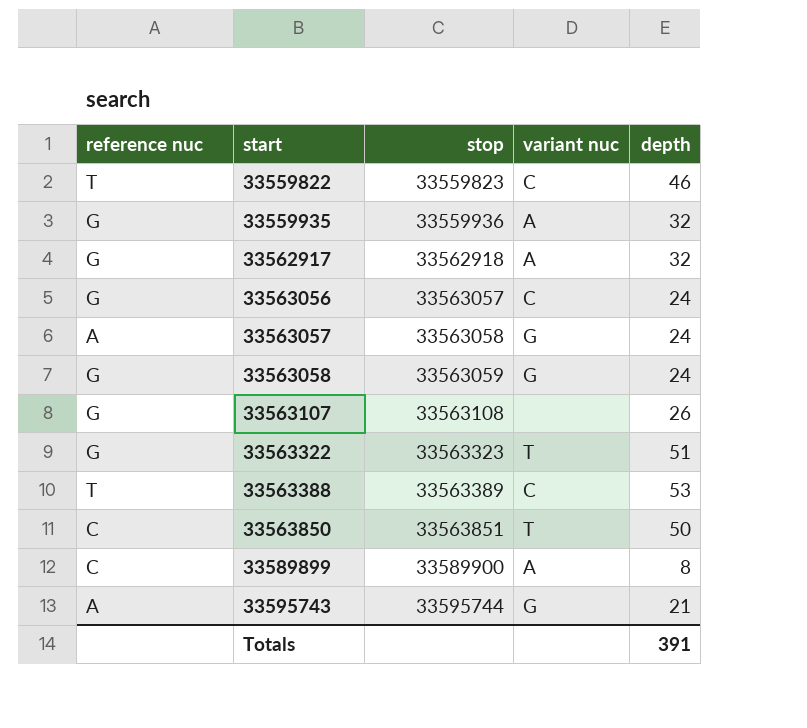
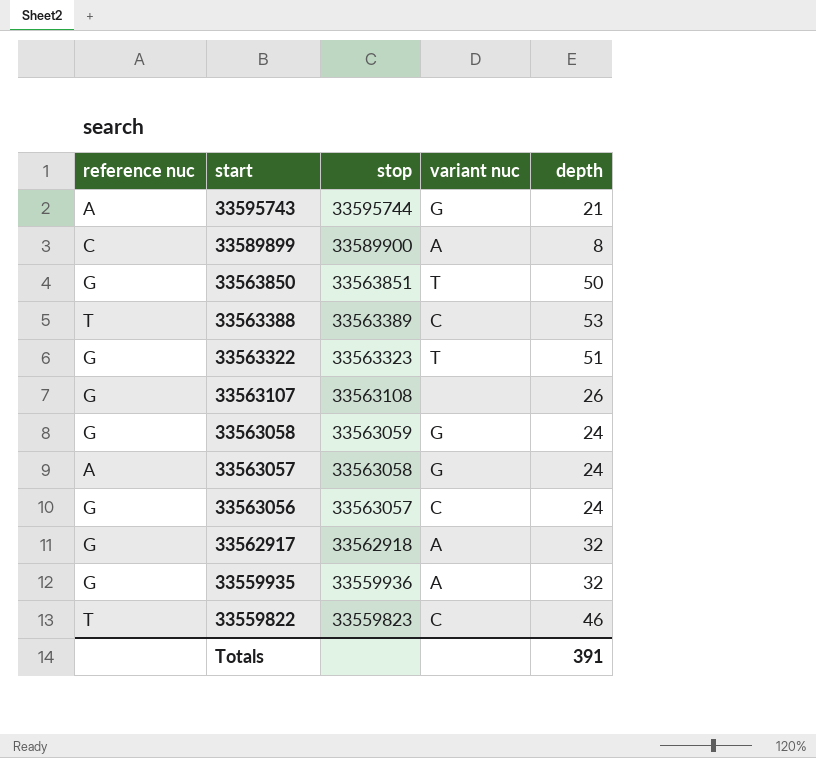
row order: start ascending -> start descending
33563850 | reference nuc: C -> G

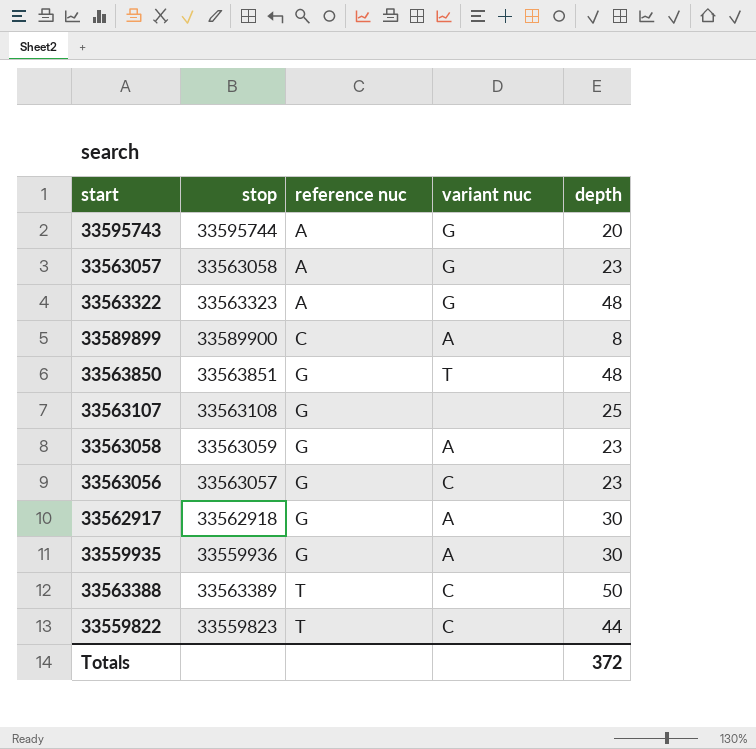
row order: start descending -> reference nuc ascending
column reference nuc | position: 1 -> 3
33595743 | depth: 21 -> 20
33563057 | depth: 24 -> 23
33563322 | reference nuc: G -> A
33563322 | variant nuc: T -> G
33563322 | depth: 51 -> 48
33563850 | depth: 50 -> 48
33563107 | depth: 26 -> 25
33563058 | variant nuc: G -> A
33563058 | depth: 24 -> 23
33563056 | depth: 24 -> 23
33562917 | depth: 32 -> 30
33559935 | depth: 32 -> 30
33563388 | depth: 53 -> 50
33559822 | depth: 46 -> 44
Totals | depth: 391 -> 372

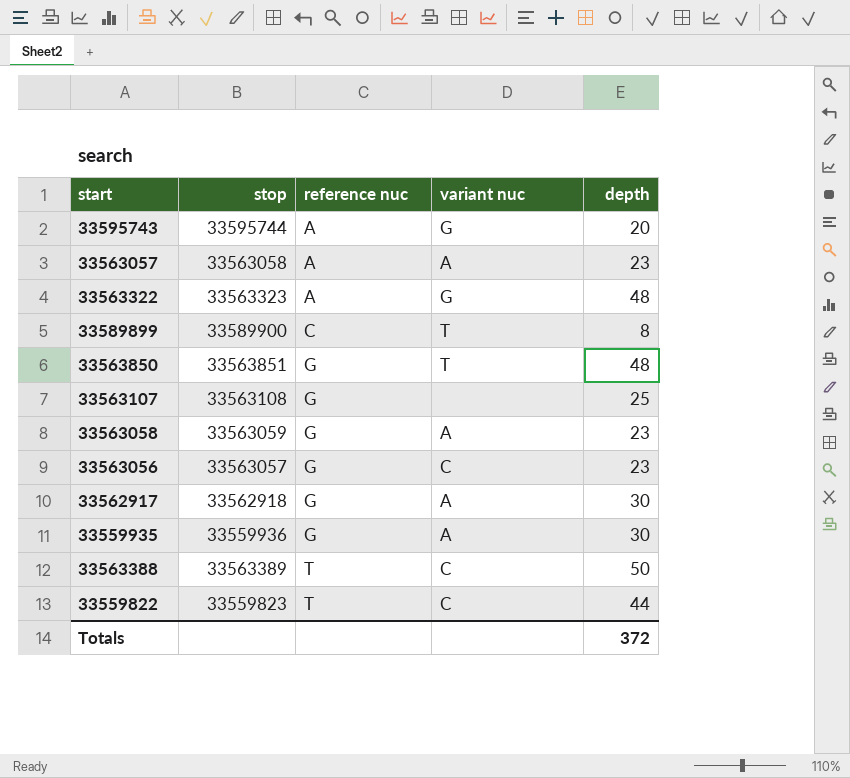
33563057 | variant nuc: G -> A
33589899 | variant nuc: A -> T

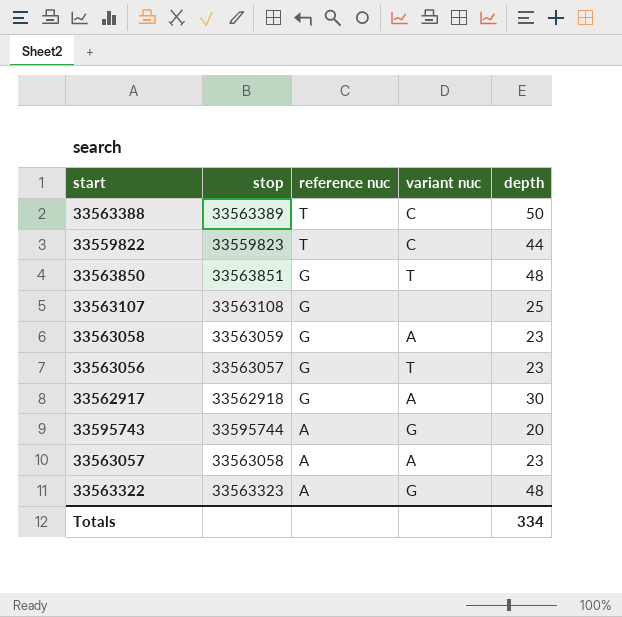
row order: reference nuc ascending -> reference nuc descending
row 33589899: 33589900 | C | T | 8 -> none
row 33559935: 33559936 | G | A | 30 -> none
33563056 | variant nuc: C -> T
Totals | depth: 372 -> 334

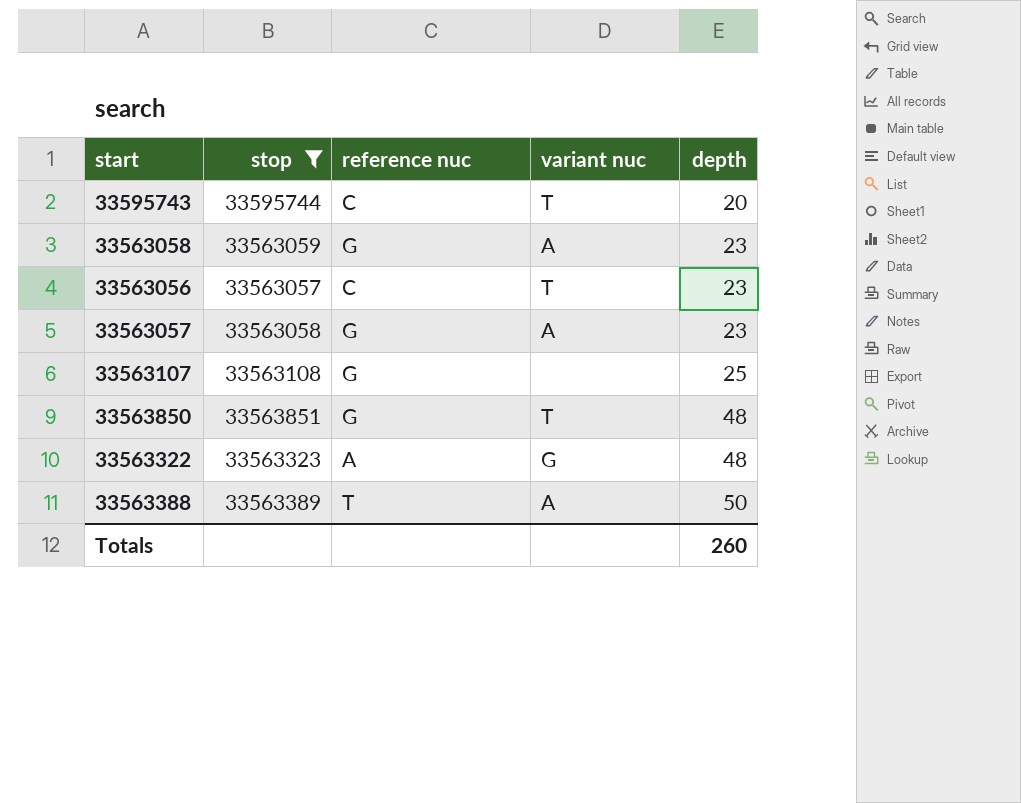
filter: none -> stop >= 33563057
row order: reference nuc descending -> depth ascending
33595743 | reference nuc: A -> C
33595743 | variant nuc: G -> T
33563056 | reference nuc: G -> C
33563057 | reference nuc: A -> G
33563388 | variant nuc: C -> A
Totals | depth: 334 -> 260

